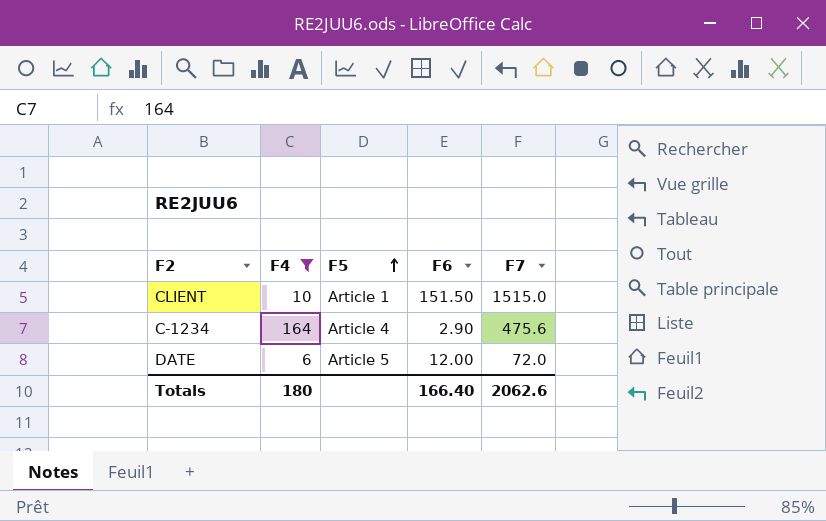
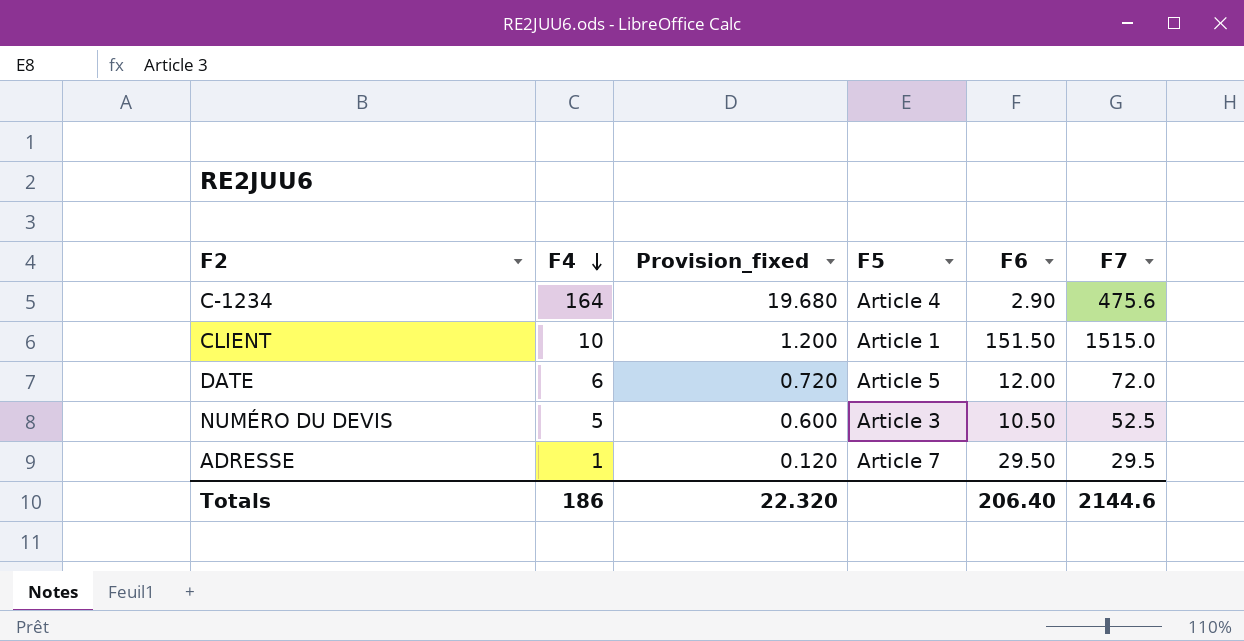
filter: F4 >= 6 -> none
row order: F5 ascending -> F4 descending
column Provision_fixed | formula: none -> [F4] * 0.12
Totals | F4: 180 -> 186
Totals | F6: 166.40 -> 206.40
Totals | F7: 2062.6 -> 2144.6

